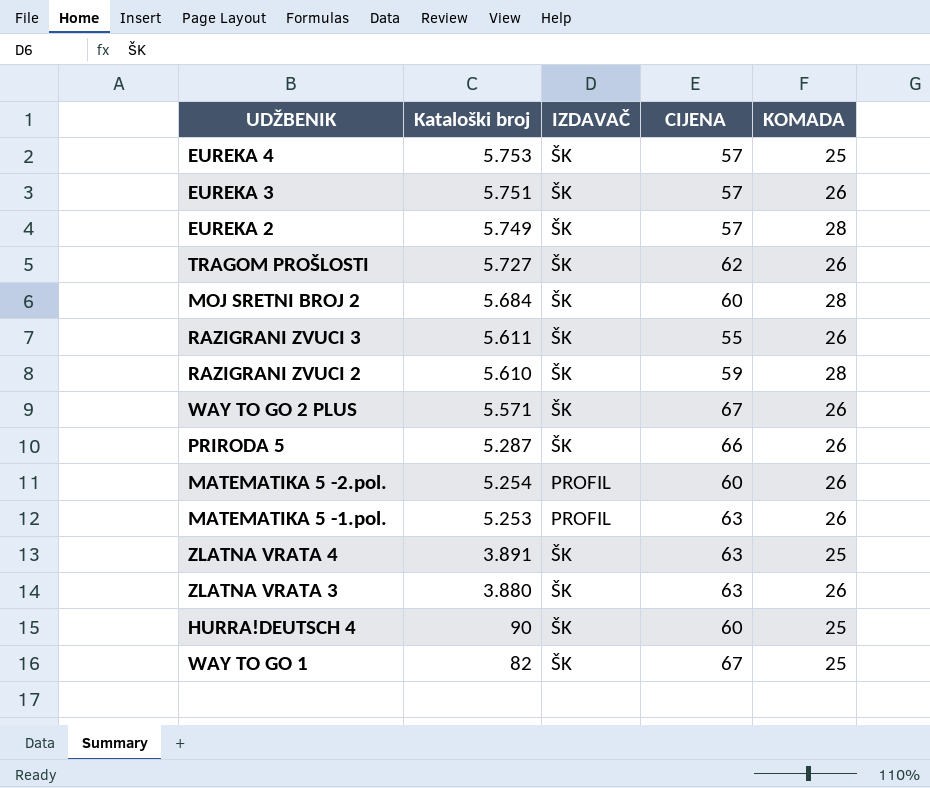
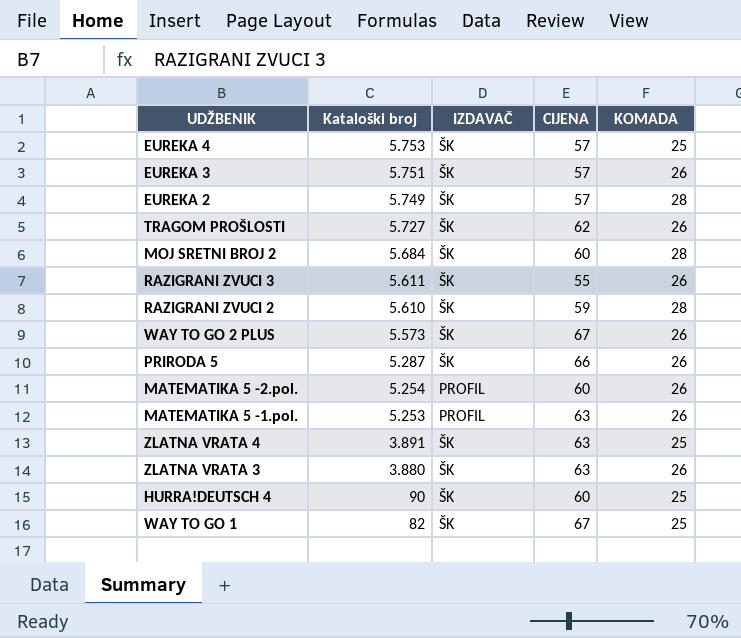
WAY TO GO 2 PLUS | Kataloški broj: 5.571 -> 5.573

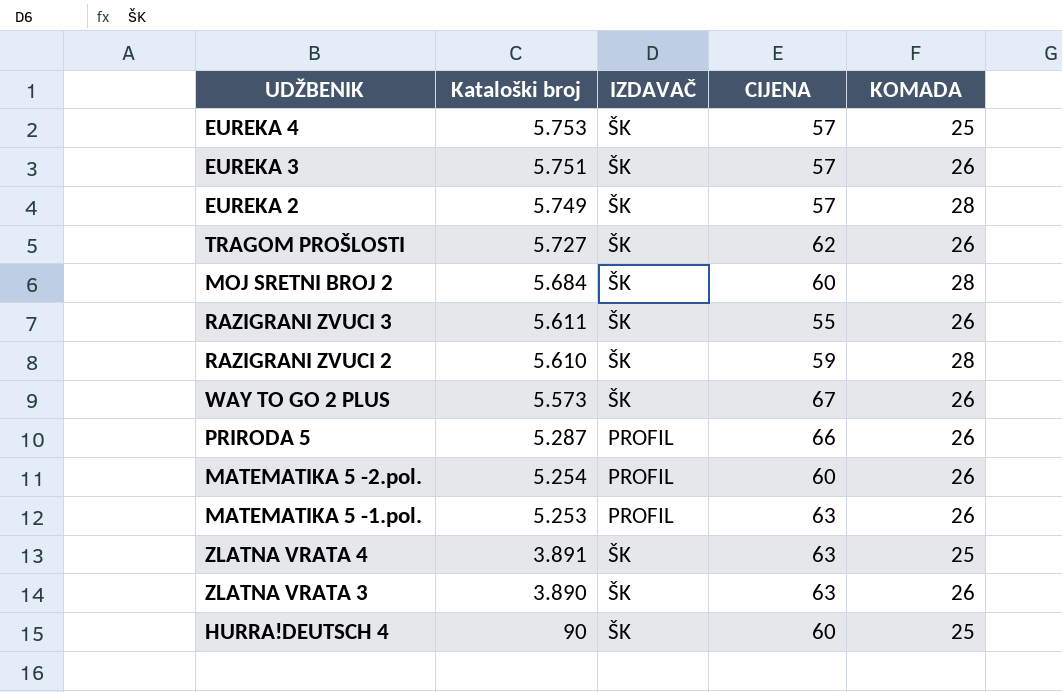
row WAY TO GO 1: 82 | ŠK | 67 | 25 -> none
PRIRODA 5 | IZDAVAČ: ŠK -> PROFIL
ZLATNA VRATA 3 | Kataloški broj: 3.880 -> 3.890

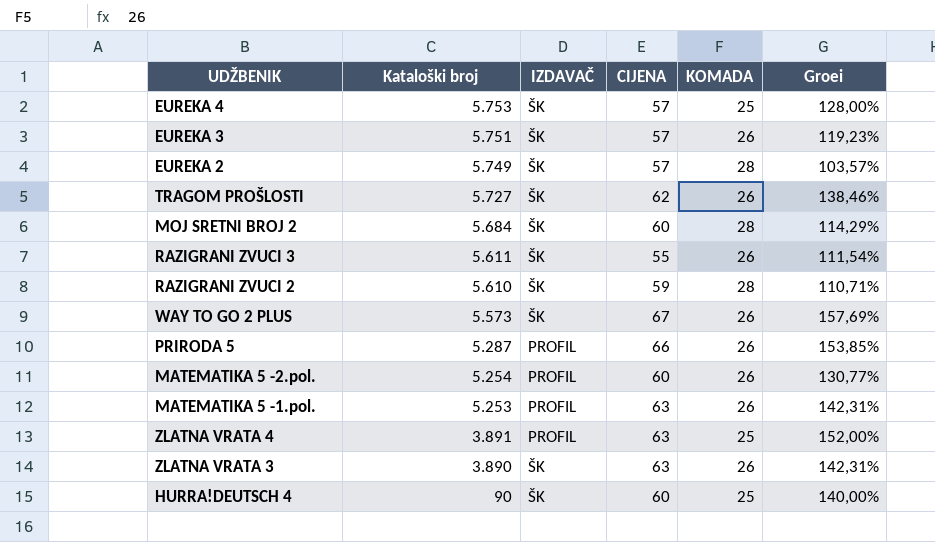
column Groei | formula: none -> ([CIJENA] - [KOMADA]) / [KOMADA]
ZLATNA VRATA 4 | IZDAVAČ: ŠK -> PROFIL

